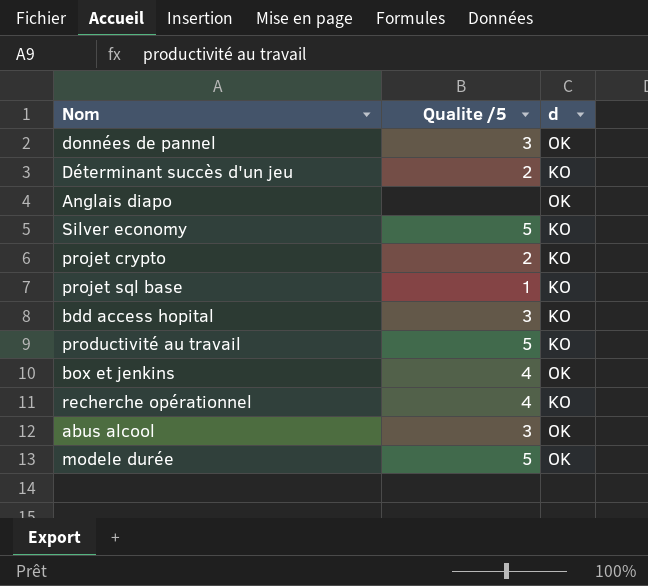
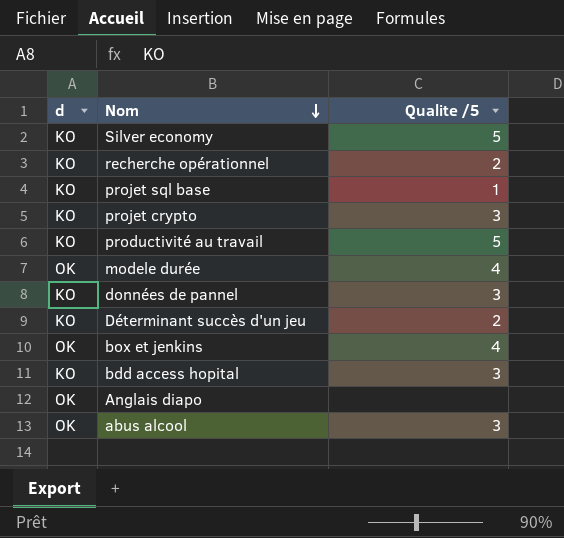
row order: none -> Nom descending
column d | position: 3 -> 1
recherche opérationnel | Qualite /5: 4 -> 2
projet crypto | Qualite /5: 2 -> 3
modele durée | Qualite /5: 5 -> 4
données de pannel | d: OK -> KO

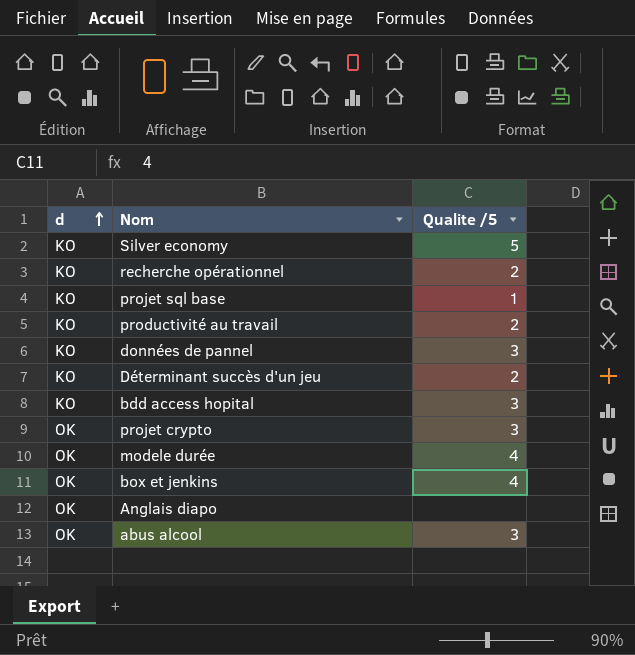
row order: Nom descending -> d ascending
productivité au travail | Qualite /5: 5 -> 2
projet crypto | d: KO -> OK

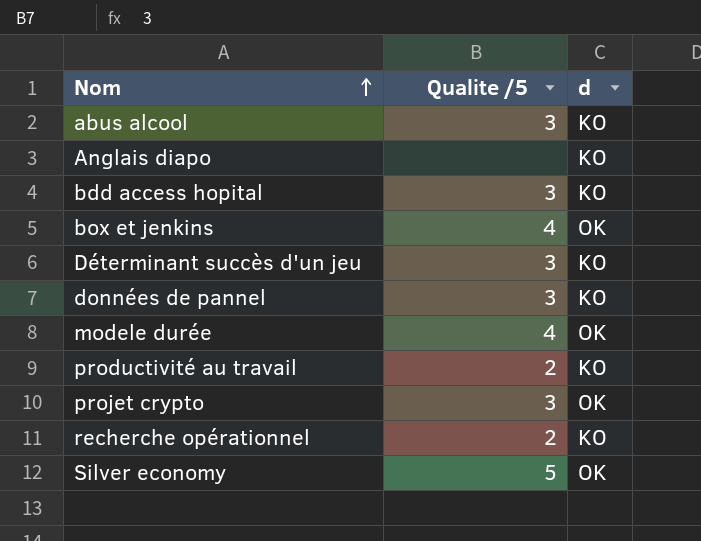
row order: d ascending -> Nom ascending
column d | position: 1 -> 3
row projet sql base: KO | 1 -> none
abus alcool | d: OK -> KO
Anglais diapo | d: OK -> KO
Déterminant succès d'un jeu | Qualite /5: 2 -> 3
Silver economy | d: KO -> OK

